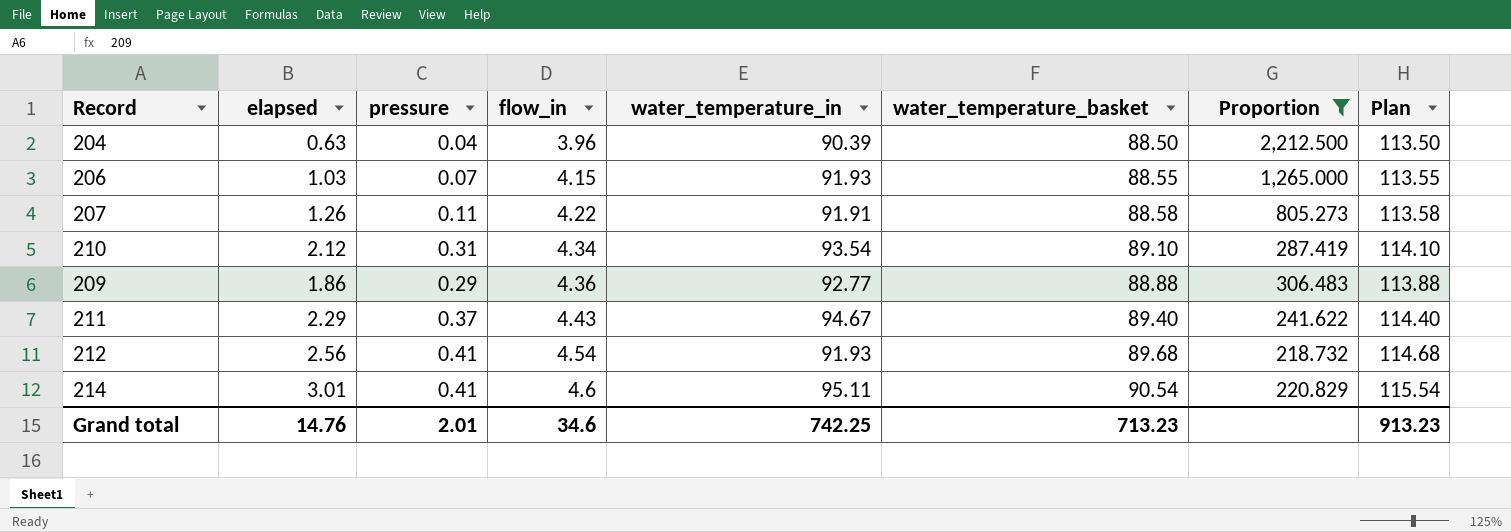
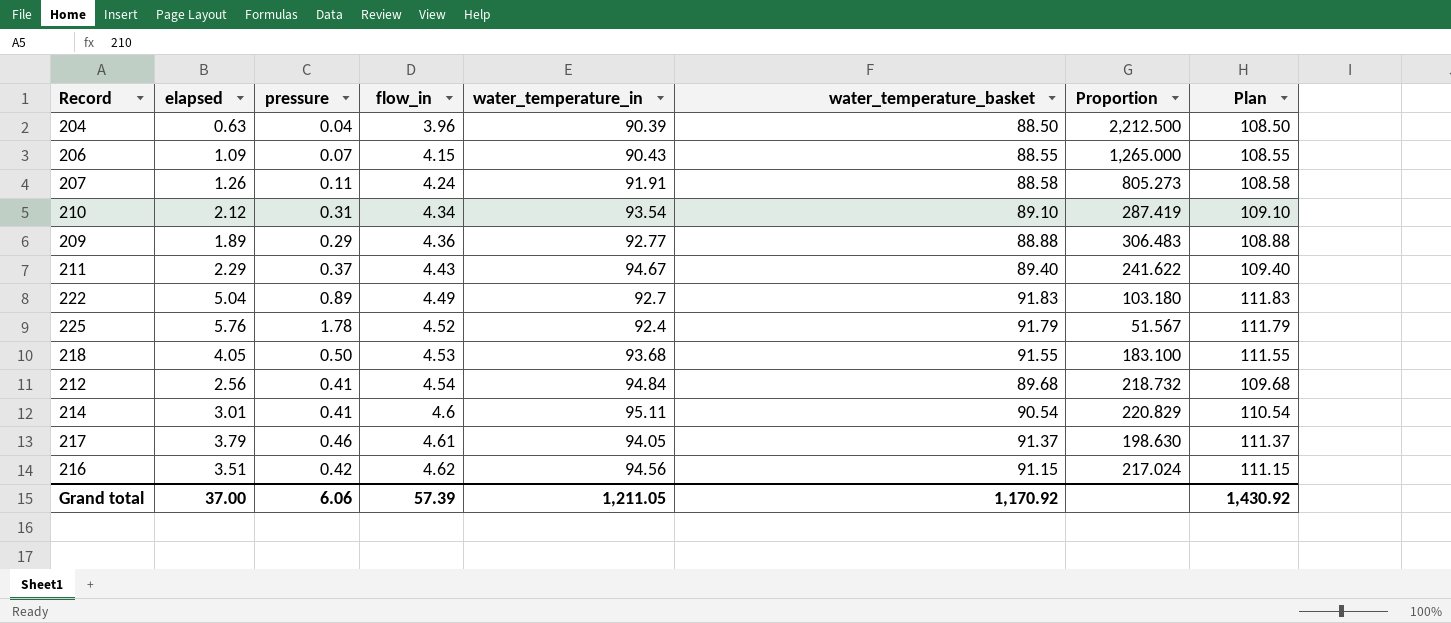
filter: Proportion >= 218.732 -> none
column Plan | formula: [water_temperature_basket] + 25 -> [water_temperature_basket] + 20
206 | elapsed: 1.03 -> 1.09
206 | water_temperature_in: 91.93 -> 90.43
207 | flow_in: 4.22 -> 4.24
209 | elapsed: 1.86 -> 1.89
212 | water_temperature_in: 91.93 -> 94.84
Grand total | elapsed: 14.76 -> 37.00
Grand total | pressure: 2.01 -> 6.06
Grand total | flow_in: 34.6 -> 57.39
Grand total | water_temperature_in: 742.25 -> 1,211.05
Grand total | water_temperature_basket: 713.23 -> 1,170.92
Grand total | Plan: 913.23 -> 1,430.92

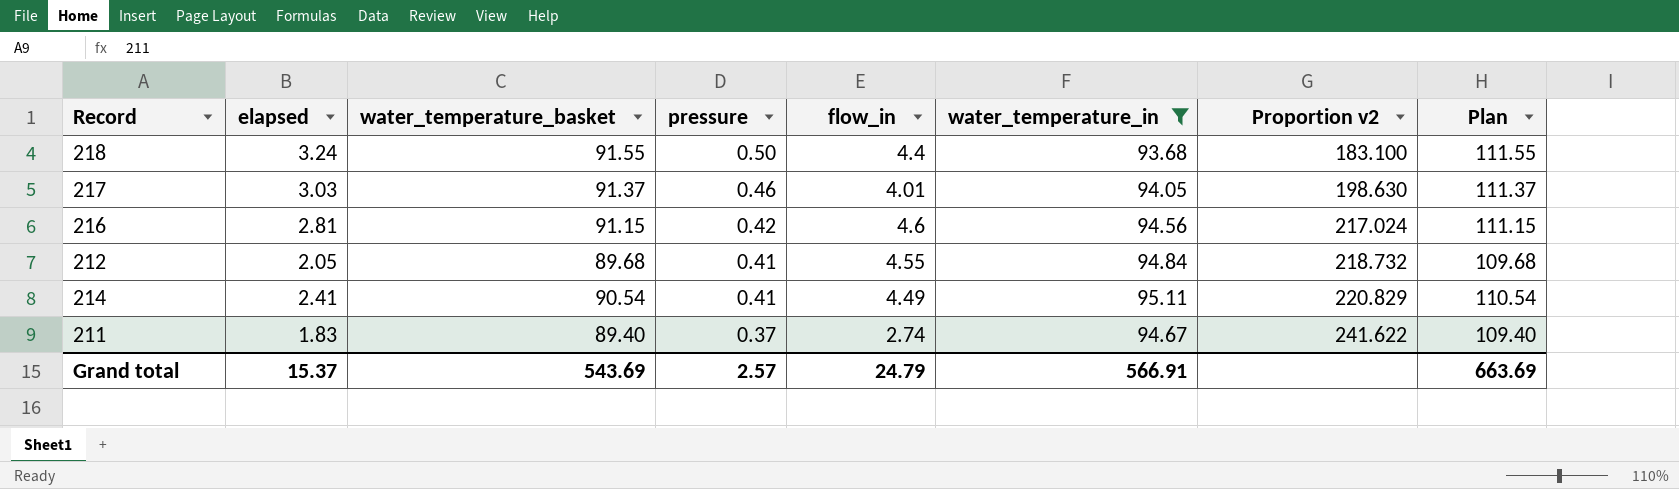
filter: none -> water_temperature_in >= 93.68
row order: flow_in ascending -> pressure descending
column water_temperature_basket | position: 6 -> 3
column name: Proportion -> Proportion v2
218 | elapsed: 4.05 -> 3.24
218 | flow_in: 4.53 -> 4.4
217 | elapsed: 3.79 -> 3.03
217 | flow_in: 4.61 -> 4.01
216 | elapsed: 3.51 -> 2.81
216 | flow_in: 4.62 -> 4.6
212 | elapsed: 2.56 -> 2.05
212 | flow_in: 4.54 -> 4.55
214 | elapsed: 3.01 -> 2.41
214 | flow_in: 4.6 -> 4.49
211 | elapsed: 2.29 -> 1.83
211 | flow_in: 4.43 -> 2.74
Grand total | elapsed: 37.00 -> 15.37
Grand total | water_temperature_basket: 1,170.92 -> 543.69
Grand total | pressure: 6.06 -> 2.57
Grand total | flow_in: 57.39 -> 24.79
Grand total | water_temperature_in: 1,211.05 -> 566.91
Grand total | Plan: 1,430.92 -> 663.69

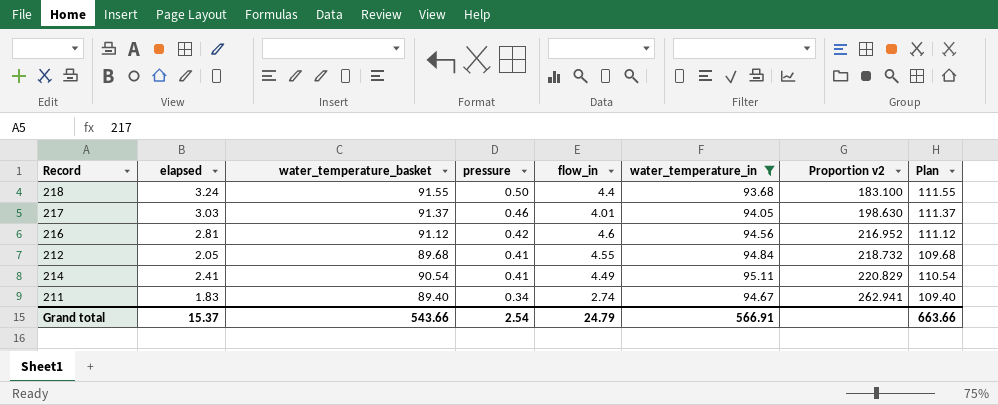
216 | water_temperature_basket: 91.15 -> 91.12
216 | Proportion v2: 217.024 -> 216.952
216 | Plan: 111.15 -> 111.12
211 | pressure: 0.37 -> 0.34
211 | Proportion v2: 241.622 -> 262.941
Grand total | water_temperature_basket: 543.69 -> 543.66
Grand total | pressure: 2.57 -> 2.54
Grand total | Plan: 663.69 -> 663.66

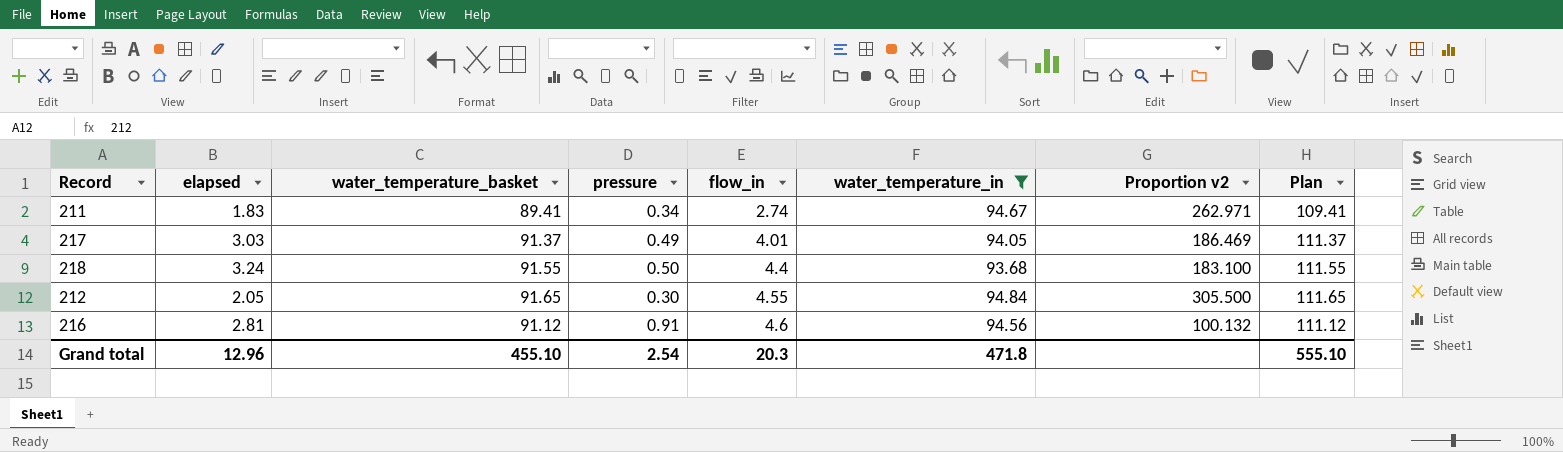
row order: pressure descending -> flow_in ascending
row 214: 2.41 | 90.54 | 0.41 | 4.49 | 95.11 | 220.829 | 110.54 -> none
211 | water_temperature_basket: 89.40 -> 89.41
211 | Proportion v2: 262.941 -> 262.971
211 | Plan: 109.40 -> 109.41
217 | pressure: 0.46 -> 0.49
217 | Proportion v2: 198.630 -> 186.469
212 | water_temperature_basket: 89.68 -> 91.65
212 | pressure: 0.41 -> 0.30
212 | Proportion v2: 218.732 -> 305.500
212 | Plan: 109.68 -> 111.65
216 | pressure: 0.42 -> 0.91
216 | Proportion v2: 216.952 -> 100.132
Grand total | elapsed: 15.37 -> 12.96
Grand total | water_temperature_basket: 543.66 -> 455.10
Grand total | flow_in: 24.79 -> 20.3
Grand total | water_temperature_in: 566.91 -> 471.8
Grand total | Plan: 663.66 -> 555.10

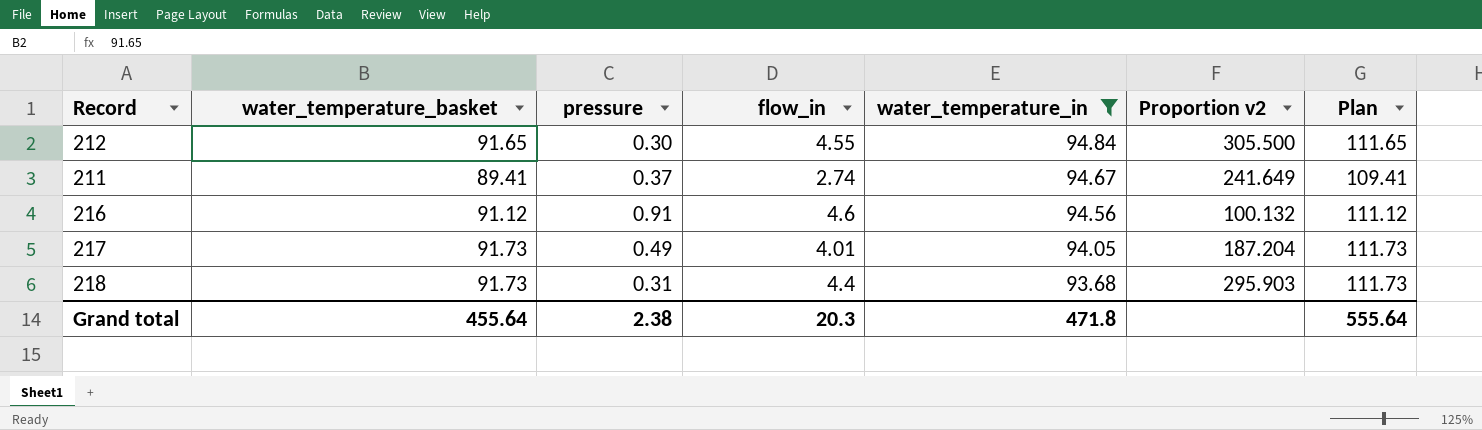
row order: flow_in ascending -> water_temperature_in descending
column elapsed | position: 2 -> none
211 | pressure: 0.34 -> 0.37
211 | Proportion v2: 262.971 -> 241.649
217 | water_temperature_basket: 91.37 -> 91.73
217 | Proportion v2: 186.469 -> 187.204
217 | Plan: 111.37 -> 111.73
218 | water_temperature_basket: 91.55 -> 91.73
218 | pressure: 0.50 -> 0.31
218 | Proportion v2: 183.100 -> 295.903
218 | Plan: 111.55 -> 111.73
Grand total | water_temperature_basket: 455.10 -> 455.64
Grand total | pressure: 2.54 -> 2.38
Grand total | Plan: 555.10 -> 555.64

